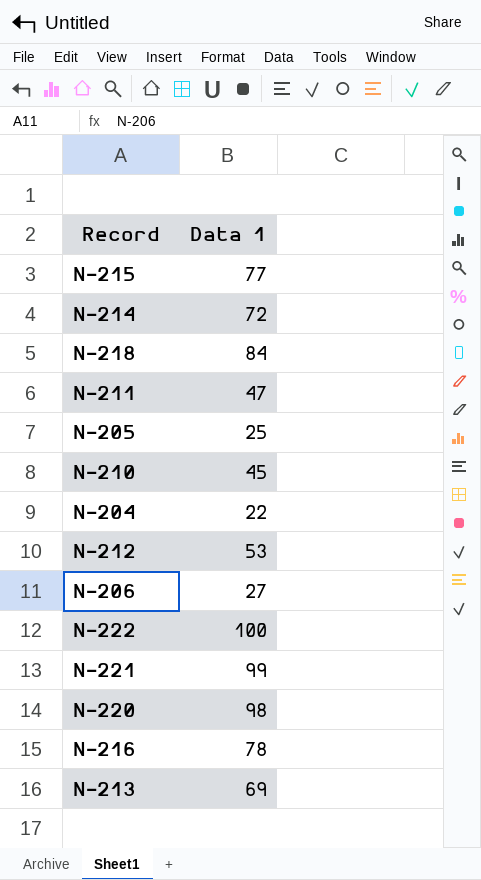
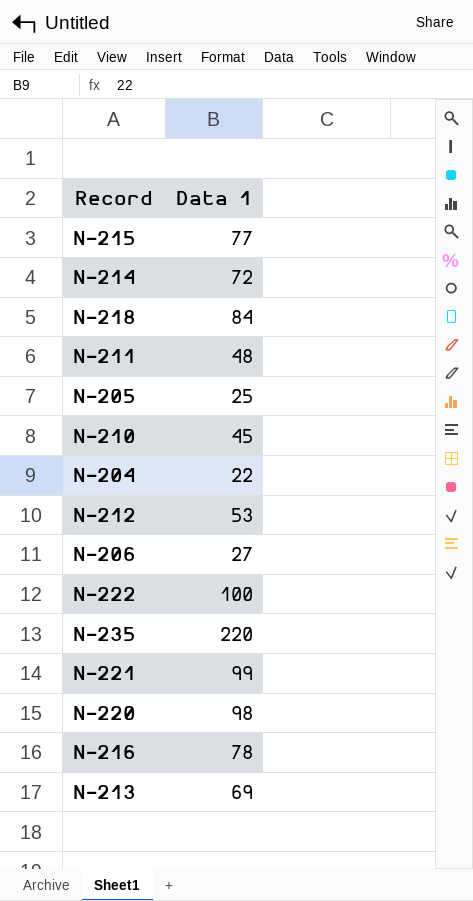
N-211 | Data 1: 47 -> 48
row N-235: none -> 220

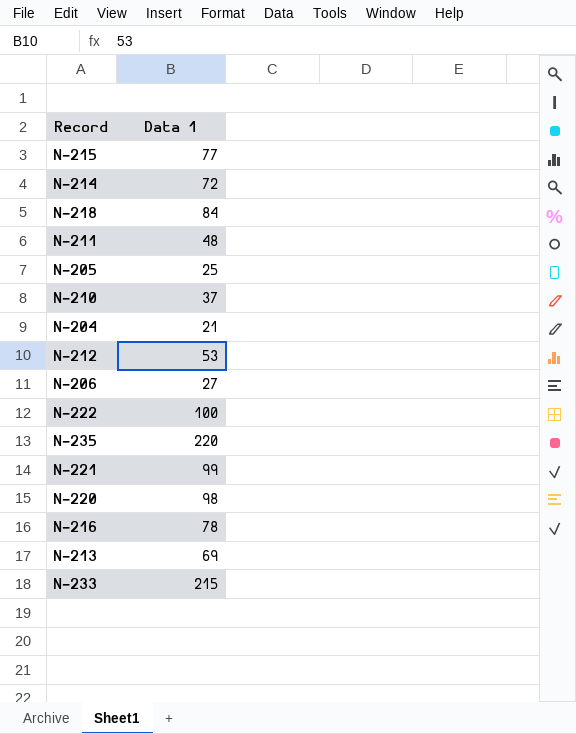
N-210 | Data 1: 45 -> 37
N-204 | Data 1: 22 -> 21
row N-233: none -> 215

